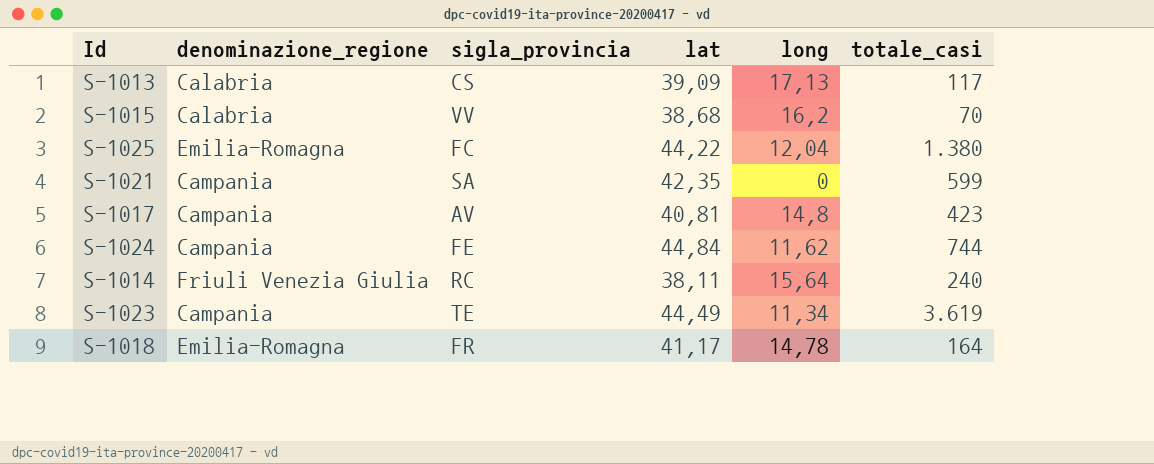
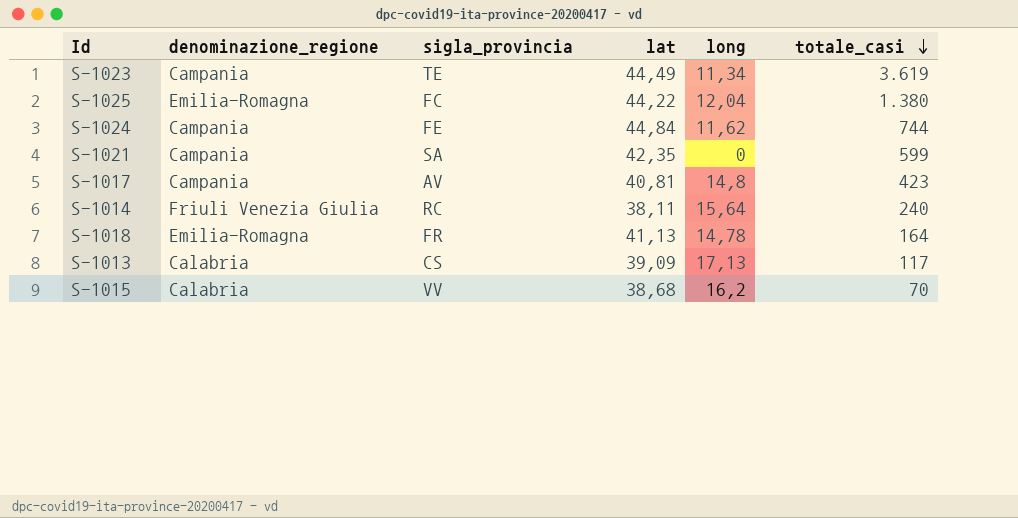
row order: none -> totale_casi descending
S-1018 | lat: 41,17 -> 41,13

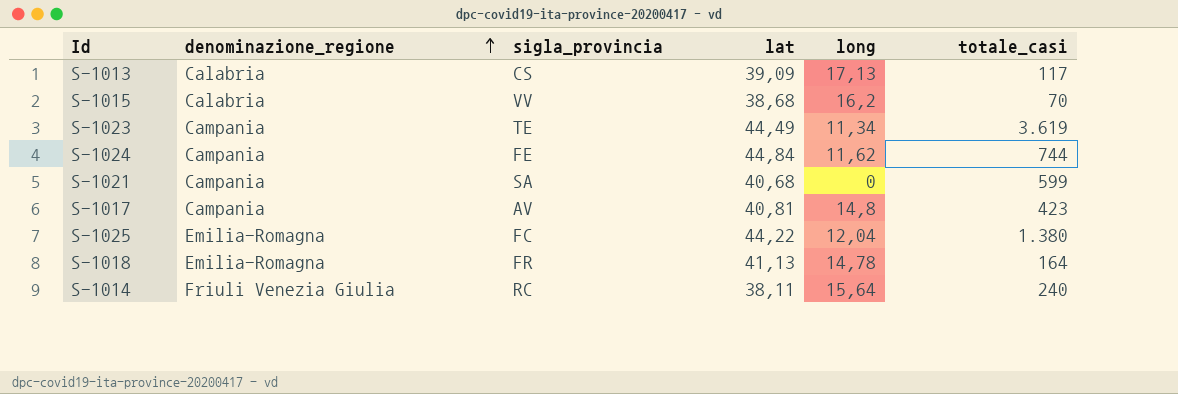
row order: totale_casi descending -> denominazione_regione ascending
S-1021 | lat: 42,35 -> 40,68

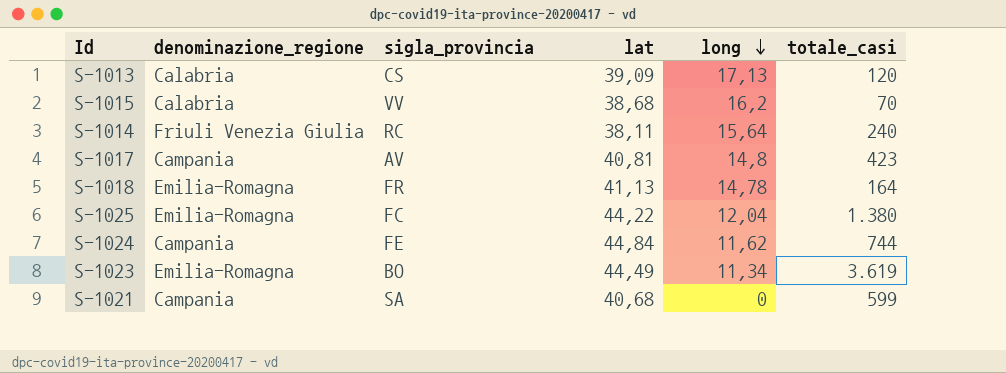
row order: denominazione_regione ascending -> long descending
S-1013 | totale_casi: 117 -> 120
S-1023 | denominazione_regione: Campania -> Emilia-Romagna
S-1023 | sigla_provincia: TE -> BO

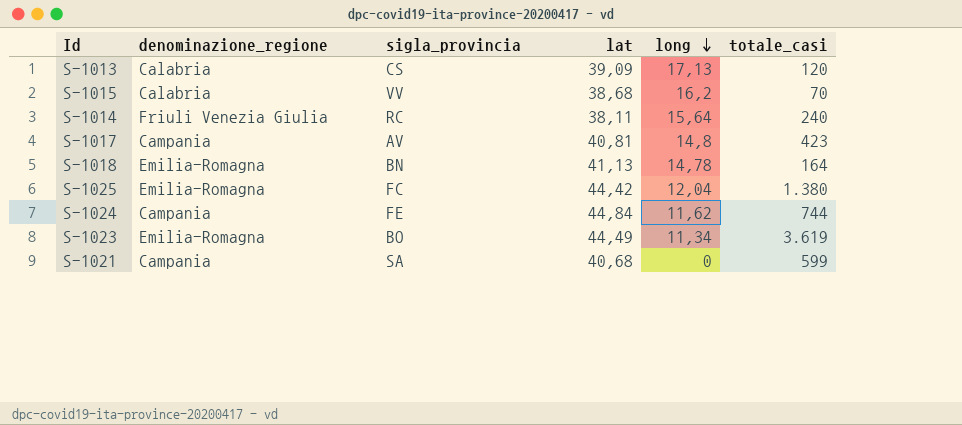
S-1018 | sigla_provincia: FR -> BN
S-1025 | lat: 44,22 -> 44,42

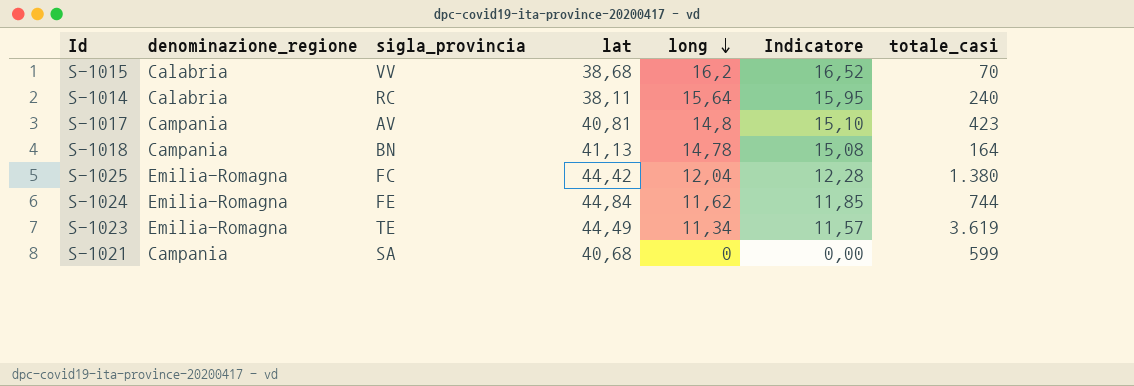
column Indicatore | formula: none -> [long] * 1,02
row S-1013: Calabria | CS | 39,09 | 17,13 | 120 -> none
S-1014 | denominazione_regione: Friuli Venezia Giulia -> Calabria
S-1018 | denominazione_regione: Emilia-Romagna -> Campania
S-1024 | denominazione_regione: Campania -> Emilia-Romagna
S-1023 | sigla_provincia: BO -> TE

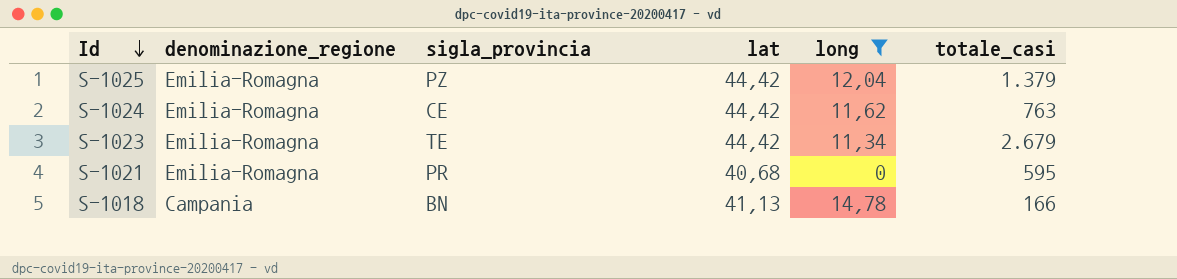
filter: none -> long <= 14,78
row order: long descending -> Id descending
column Indicatore | formula: [long] * 1,02 -> none
S-1025 | sigla_provincia: FC -> PZ
S-1025 | totale_casi: 1.380 -> 1.379
S-1024 | sigla_provincia: FE -> CE
S-1024 | lat: 44,84 -> 44,42
S-1024 | totale_casi: 744 -> 763
S-1023 | lat: 44,49 -> 44,42
S-1023 | totale_casi: 3.619 -> 2.679
S-1021 | denominazione_regione: Campania -> Emilia-Romagna
S-1021 | sigla_provincia: SA -> PR
S-1021 | totale_casi: 599 -> 595
S-1018 | totale_casi: 164 -> 166

